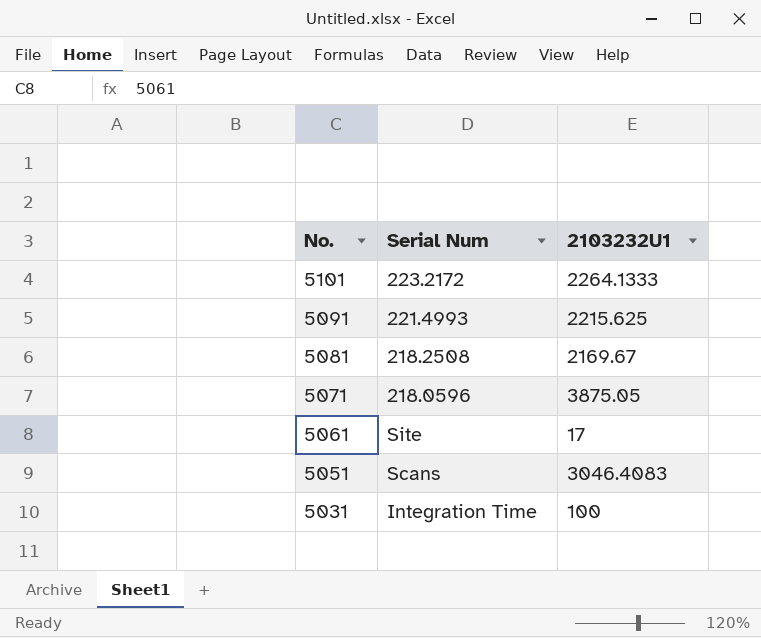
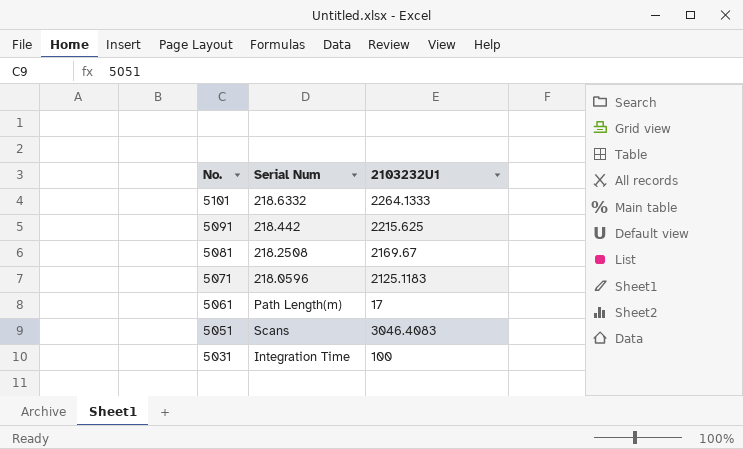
5101 | Serial Num: 223.2172 -> 218.6332
5091 | Serial Num: 221.4993 -> 218.442
5071 | 2103232U1: 3875.05 -> 2125.1183
5061 | Serial Num: Site -> Path Length(m)

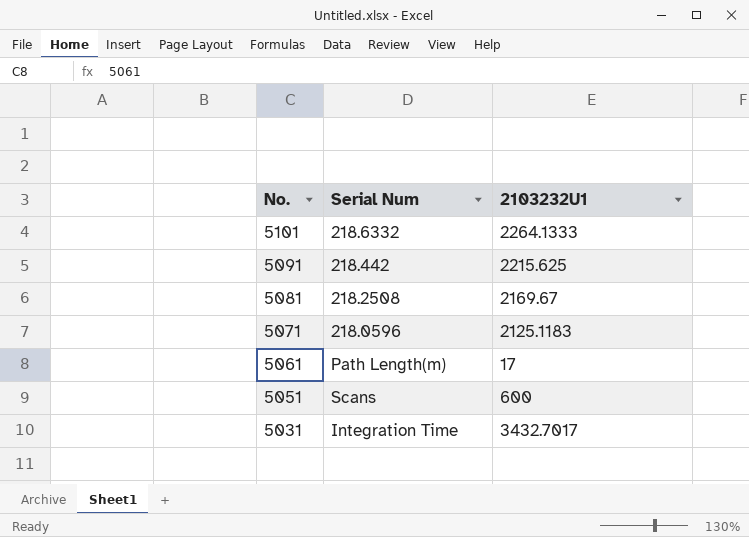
5051 | 2103232U1: 3046.4083 -> 600
5031 | 2103232U1: 100 -> 3432.7017

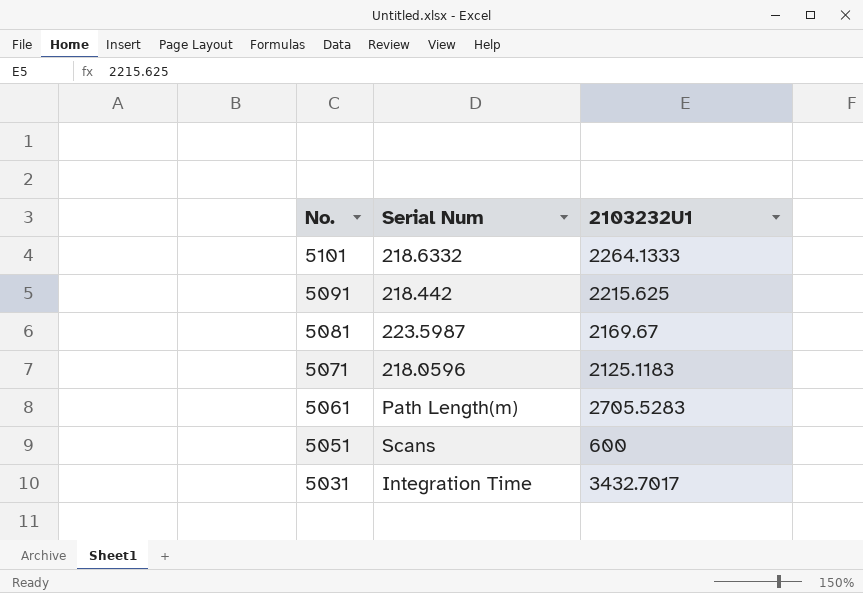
5081 | Serial Num: 218.2508 -> 223.5987
5061 | 2103232U1: 17 -> 2705.5283

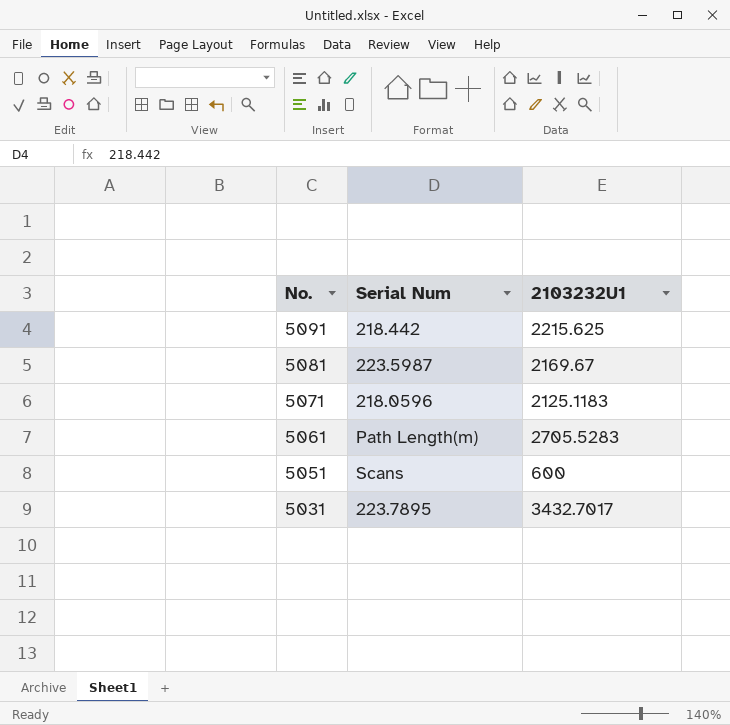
row 5101: 218.6332 | 2264.1333 -> none
5031 | Serial Num: Integration Time -> 223.7895

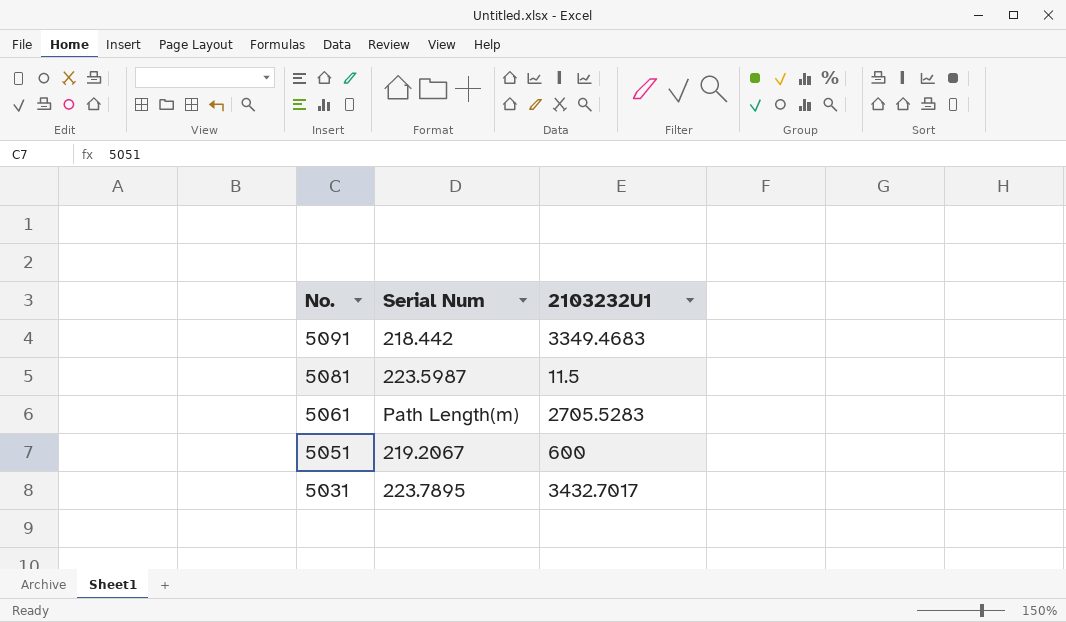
row 5071: 218.0596 | 2125.1183 -> none
5091 | 2103232U1: 2215.625 -> 3349.4683
5081 | 2103232U1: 2169.67 -> 11.5
5051 | Serial Num: Scans -> 219.2067

